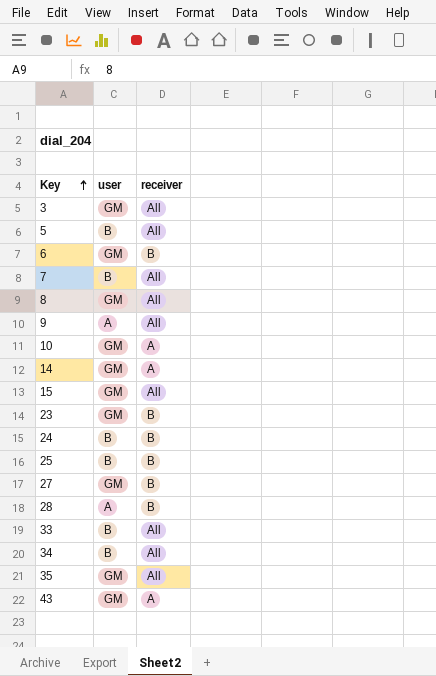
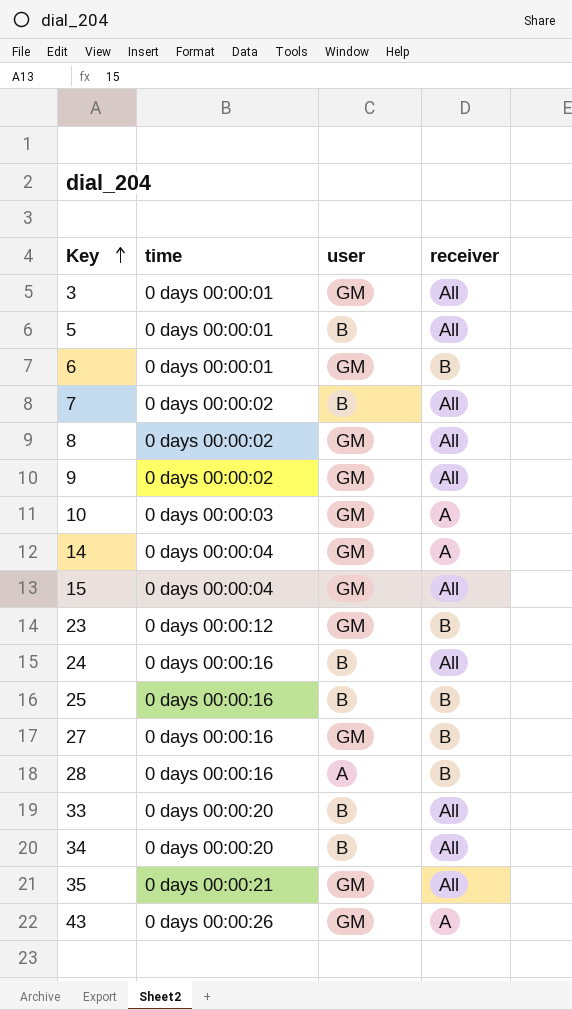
column time | position: none -> 2
9 | user: A -> GM
24 | receiver: B -> All

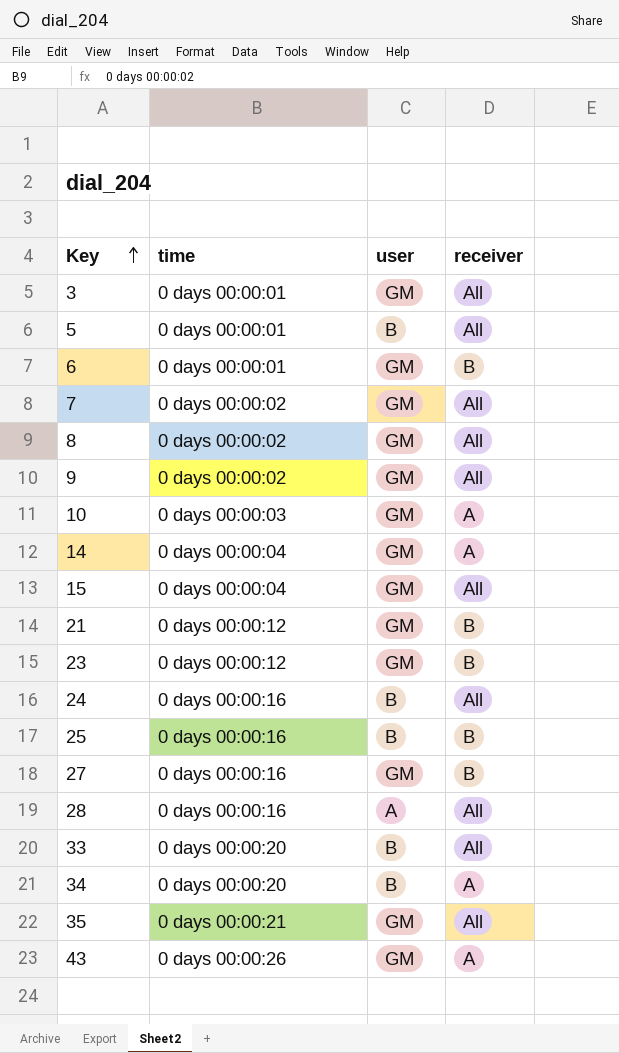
7 | user: B -> GM
row 21: none -> 0 days 00:00:12 | GM | B
28 | receiver: B -> All
34 | receiver: All -> A

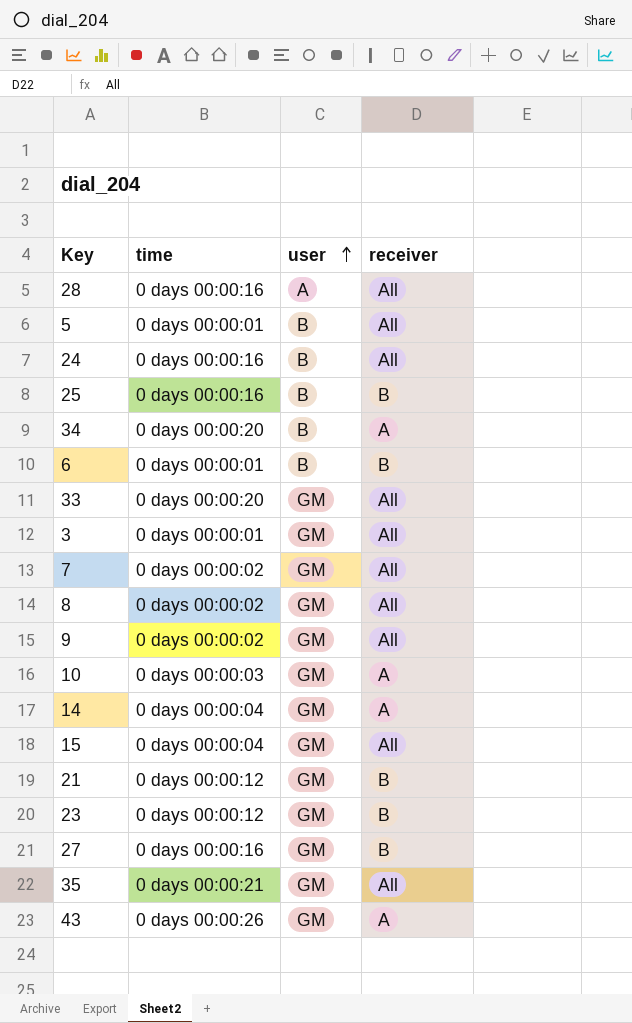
row order: Key ascending -> user ascending
6 | user: GM -> B
33 | user: B -> GM

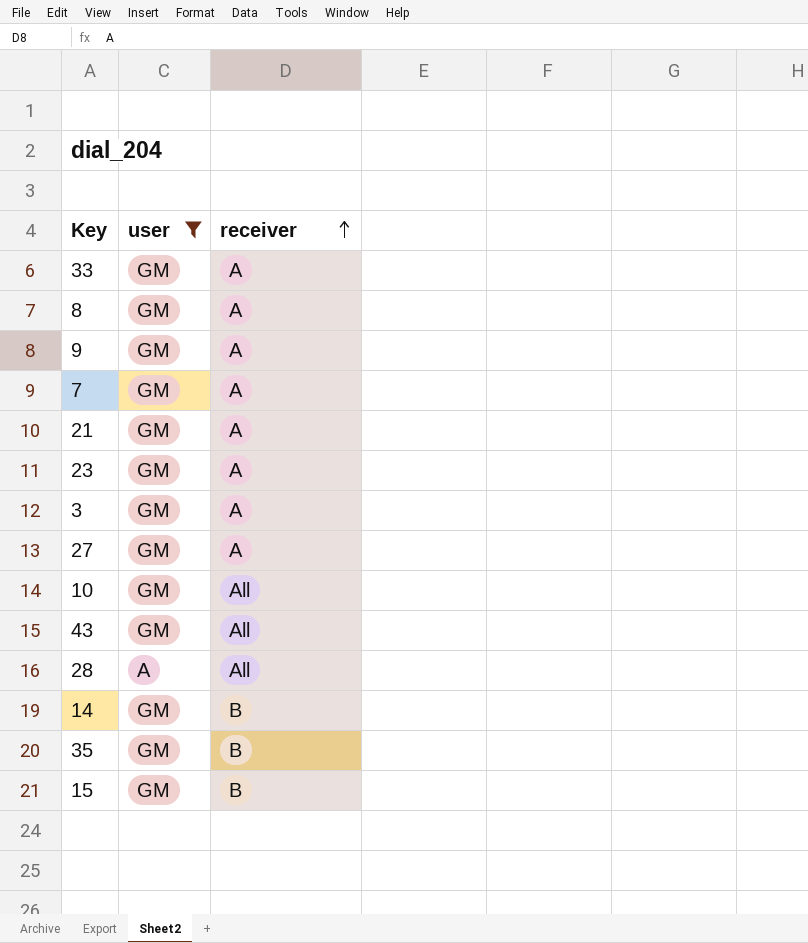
filter: none -> user != B
row order: user ascending -> receiver ascending
column time | position: 2 -> none
33 | receiver: All -> A
8 | receiver: All -> A
9 | receiver: All -> A
7 | receiver: All -> A
21 | receiver: B -> A
23 | receiver: B -> A
3 | receiver: All -> A
27 | receiver: B -> A
10 | receiver: A -> All
43 | receiver: A -> All
14 | receiver: A -> B
35 | receiver: All -> B
15 | receiver: All -> B

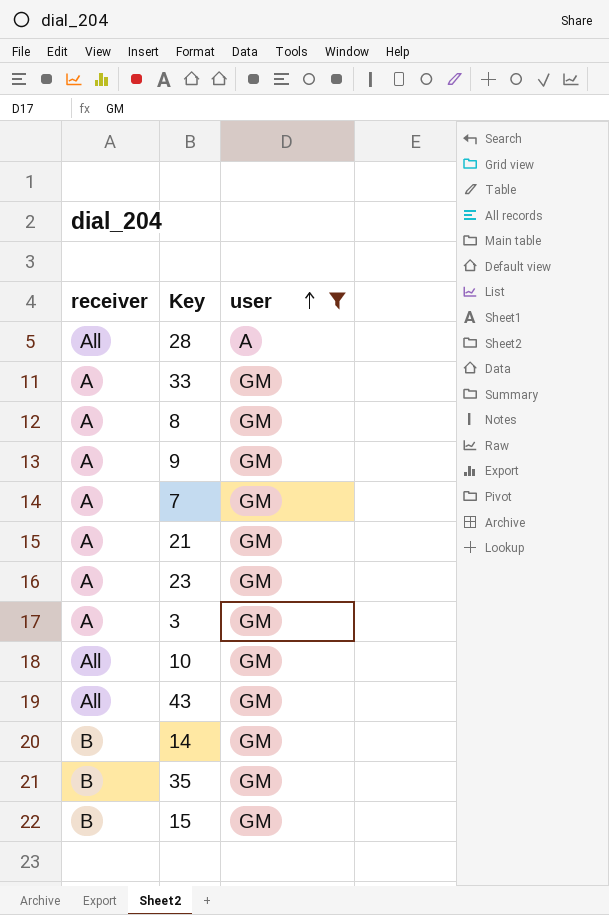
row order: receiver ascending -> user ascending
column receiver | position: 3 -> 1
row 27: GM | A -> none

